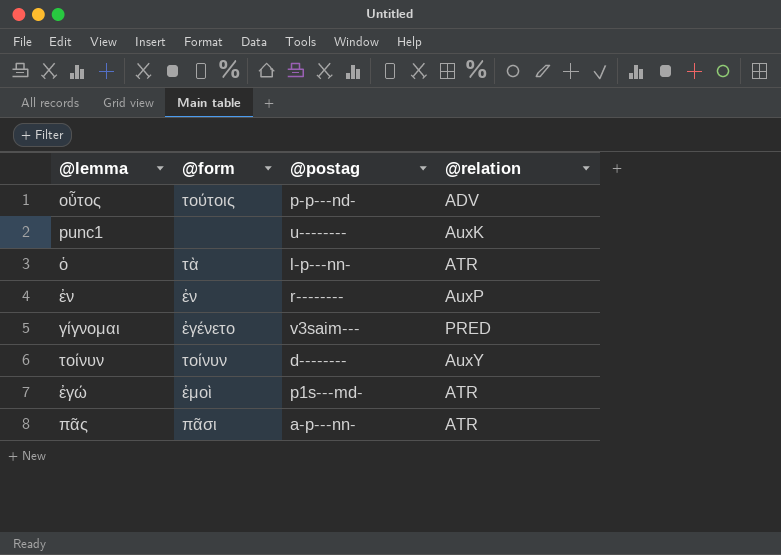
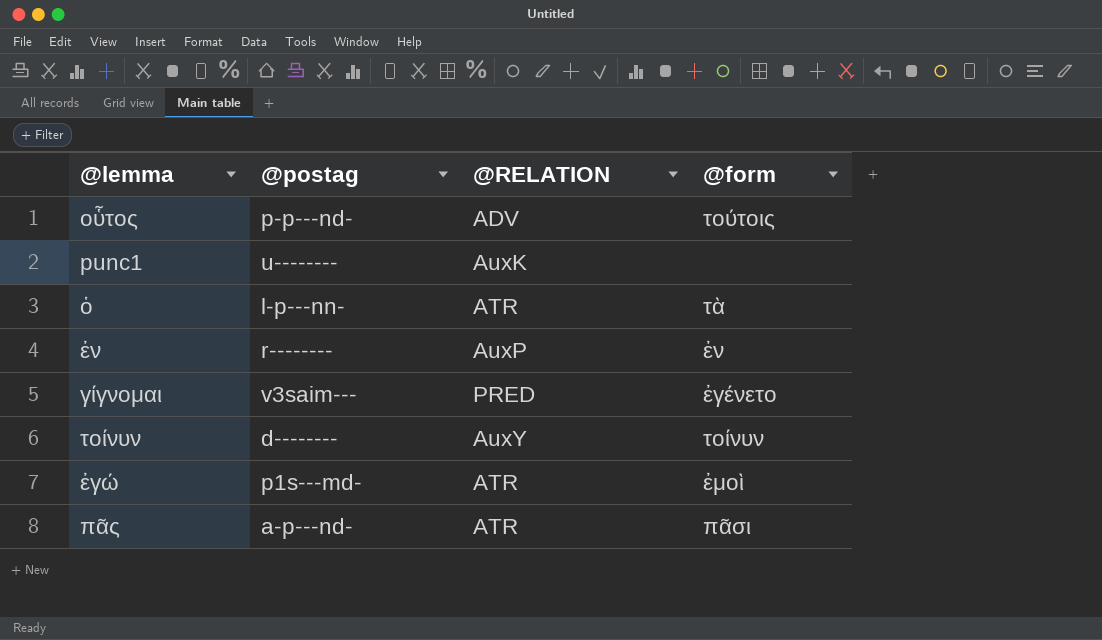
column name: @relation -> @RELATION
column @form | position: 2 -> 4
πᾶς | @postag: a-p---nn- -> a-p---nd-

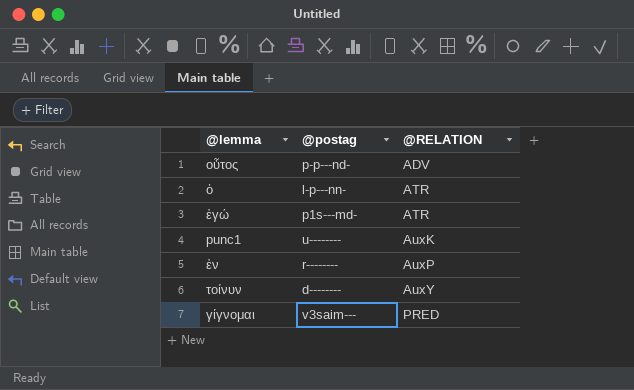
row order: none -> @RELATION ascending
column @form | position: 4 -> none
row πᾶς: a-p---nd- | ATR | πᾶσι -> none

